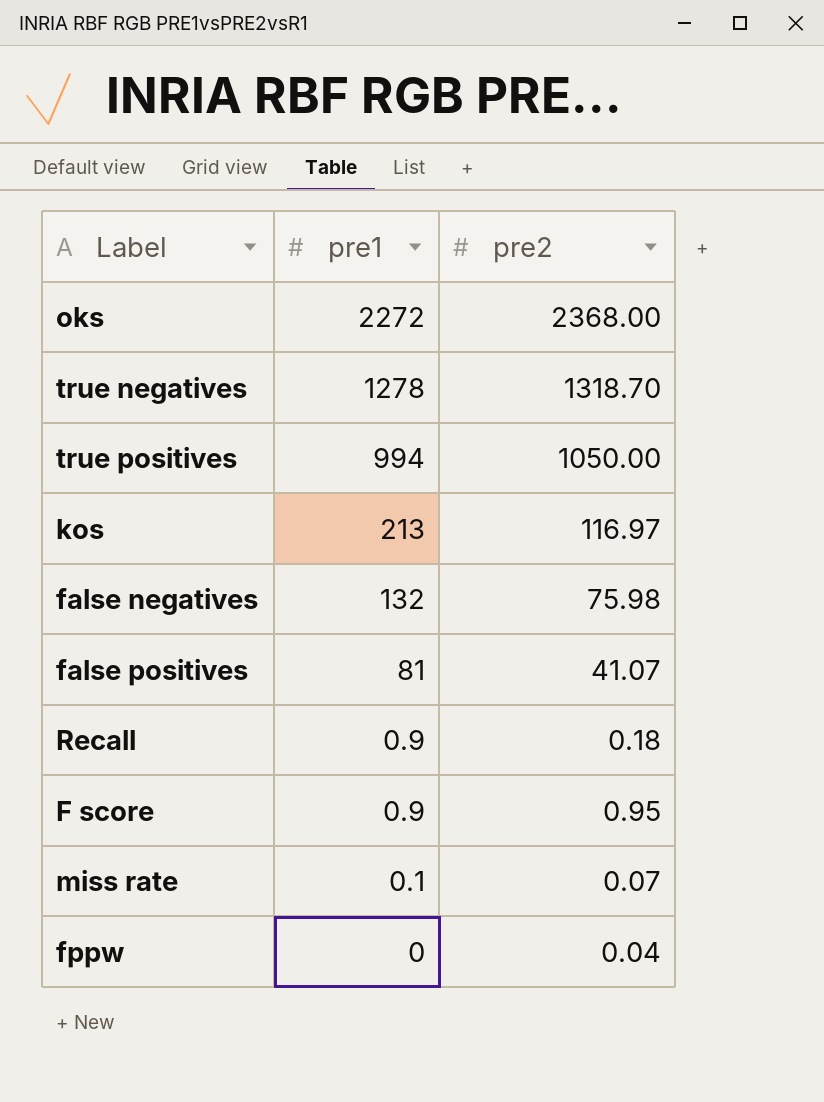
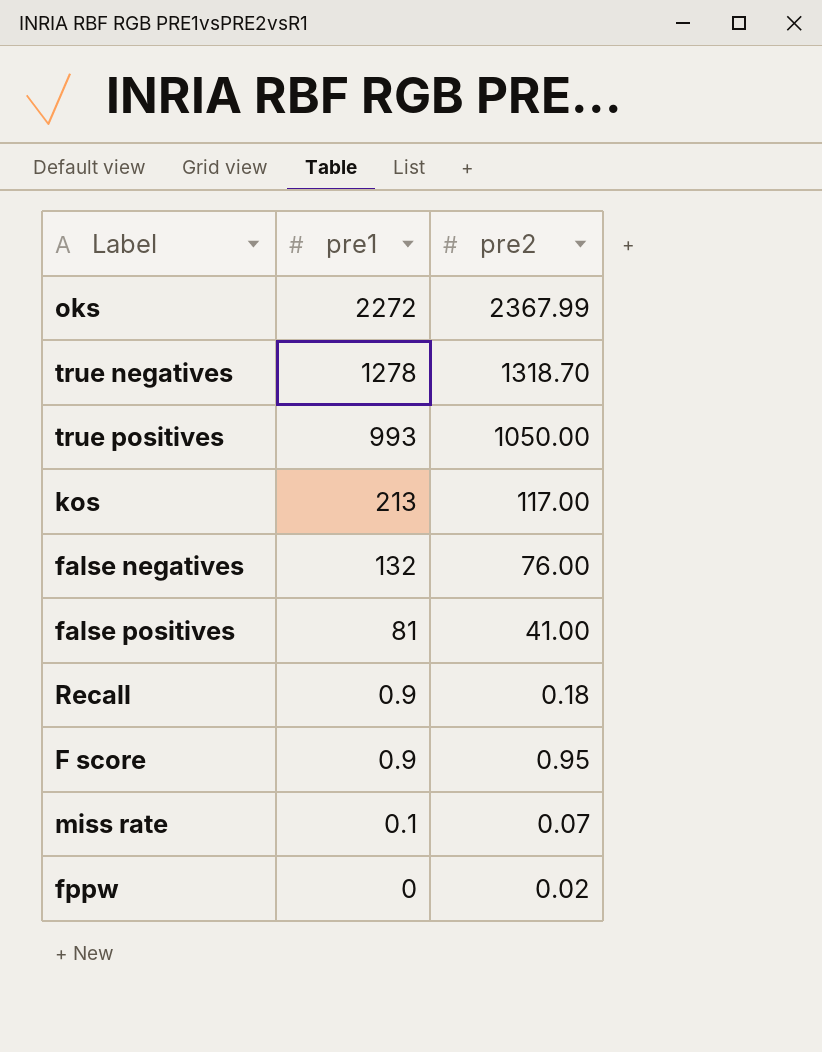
oks | pre2: 2368.00 -> 2367.99
true positives | pre1: 994 -> 993
kos | pre2: 116.97 -> 117.00
false negatives | pre2: 75.98 -> 76.00
false positives | pre2: 41.07 -> 41.00
fppw | pre2: 0.04 -> 0.02

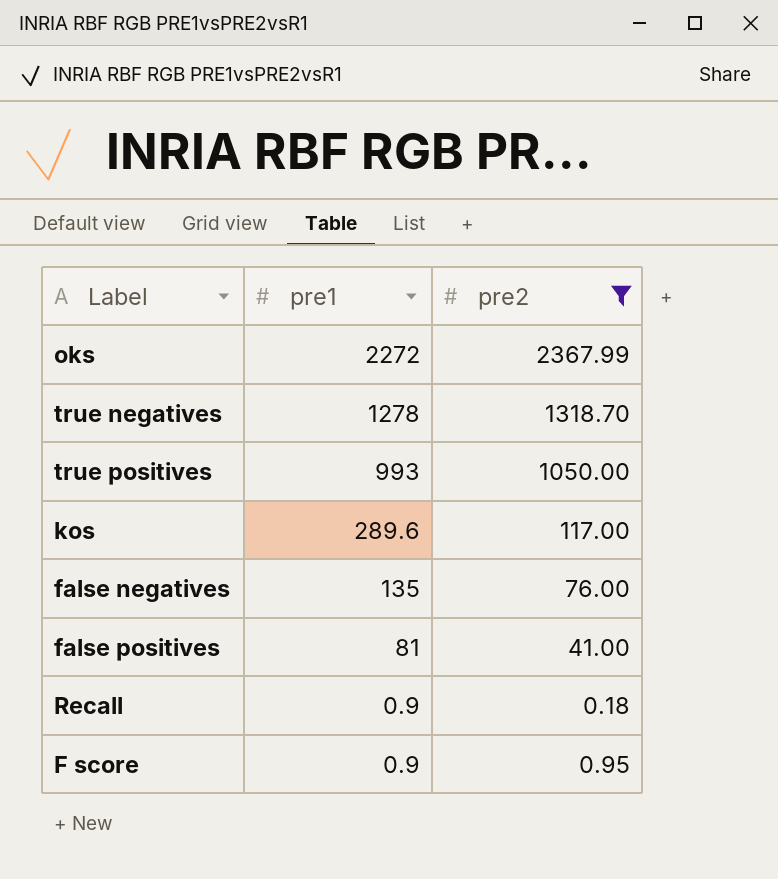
filter: none -> pre2 >= 0.18
kos | pre1: 213 -> 289.6
false negatives | pre1: 132 -> 135

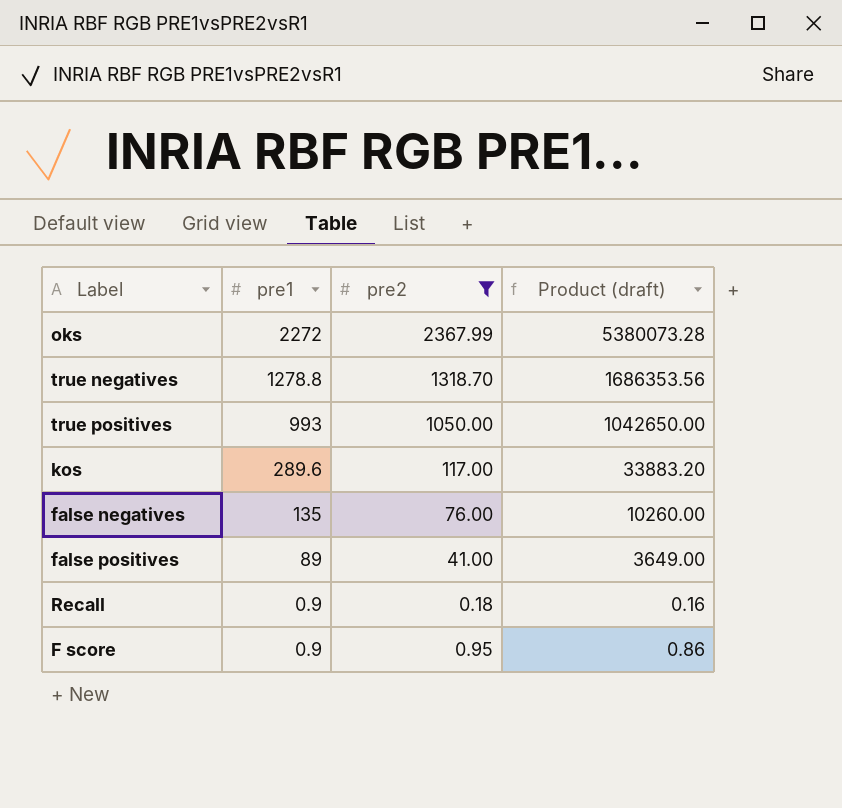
column Product (draft) | formula: none -> [pre1] * [pre2]
true negatives | pre1: 1278 -> 1278.8
false positives | pre1: 81 -> 89

